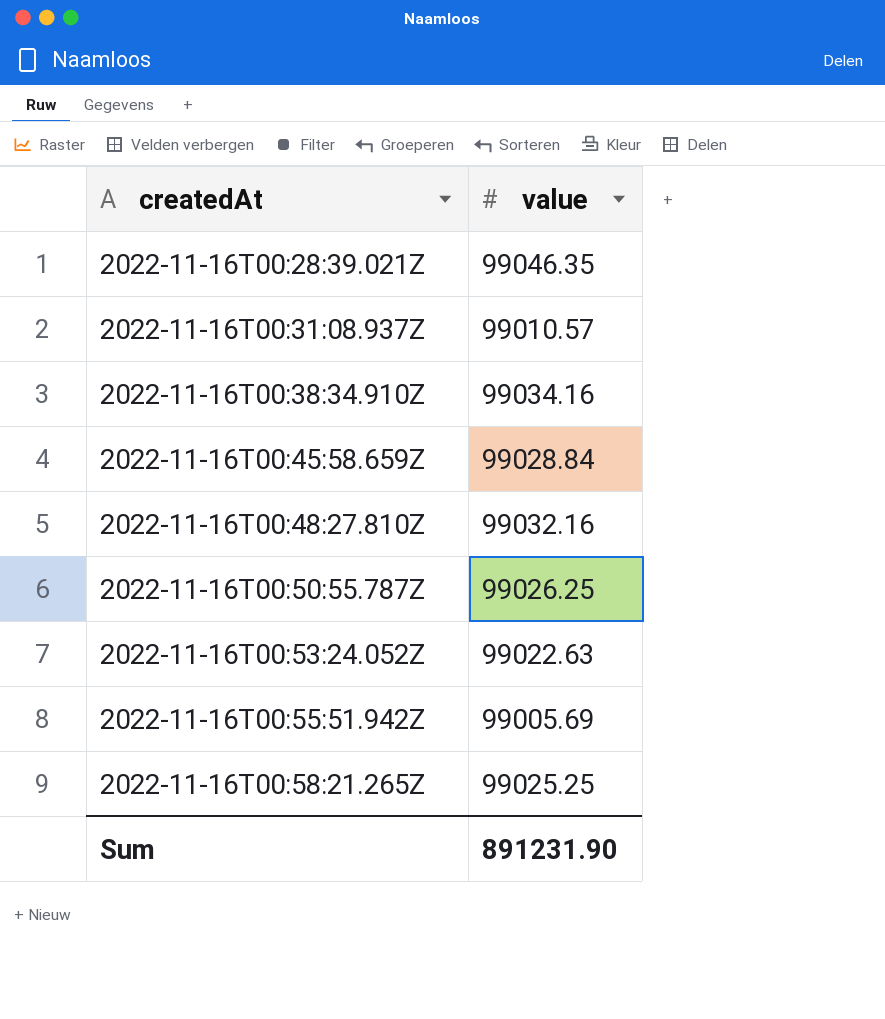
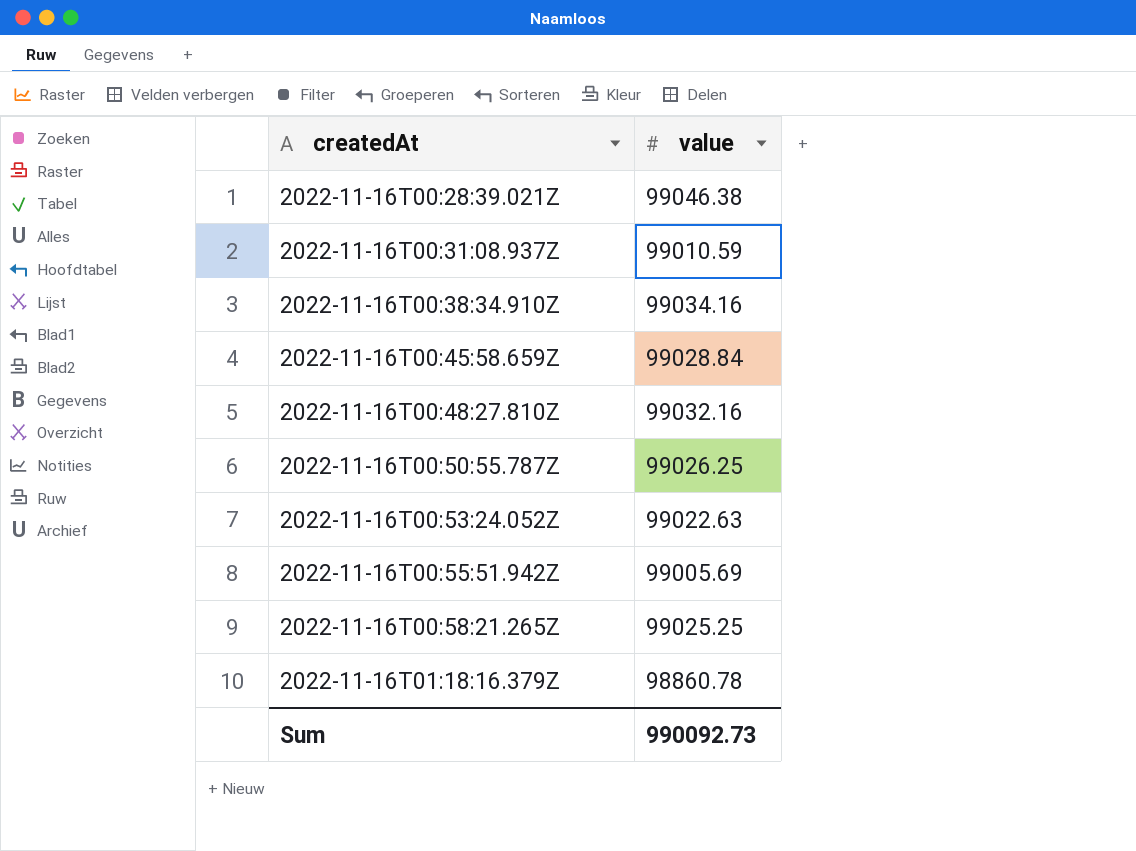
2022-11-16T00:28:39.021Z | value: 99046.35 -> 99046.38
2022-11-16T00:31:08.937Z | value: 99010.57 -> 99010.59
row 2022-11-16T01:18:16.379Z: none -> 98860.78
Sum | value: 891231.90 -> 990092.73

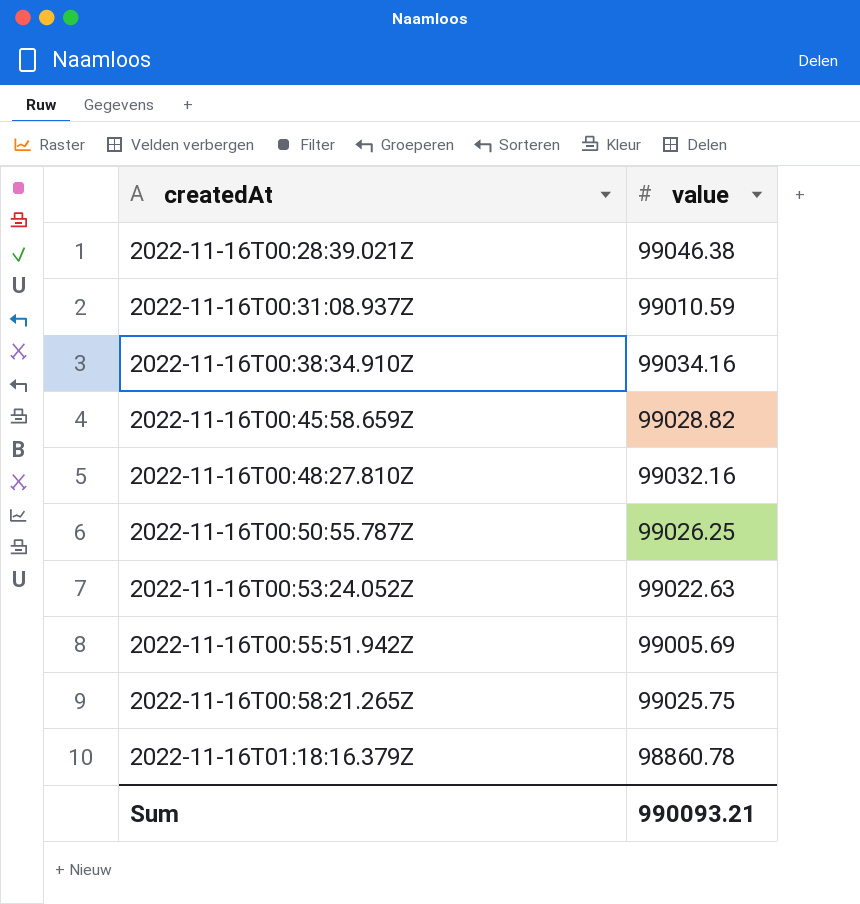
2022-11-16T00:45:58.659Z | value: 99028.84 -> 99028.82
2022-11-16T00:58:21.265Z | value: 99025.25 -> 99025.75
Sum | value: 990092.73 -> 990093.21

